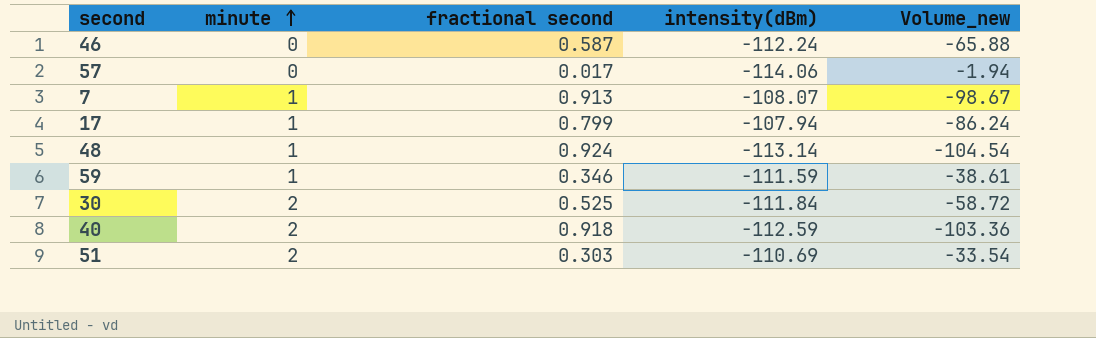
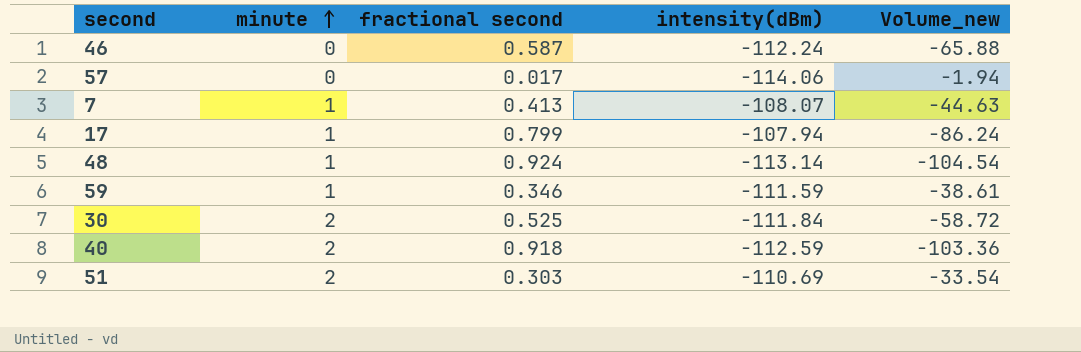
7 | fractional second: 0.913 -> 0.413
7 | Volume_new: -98.67 -> -44.63

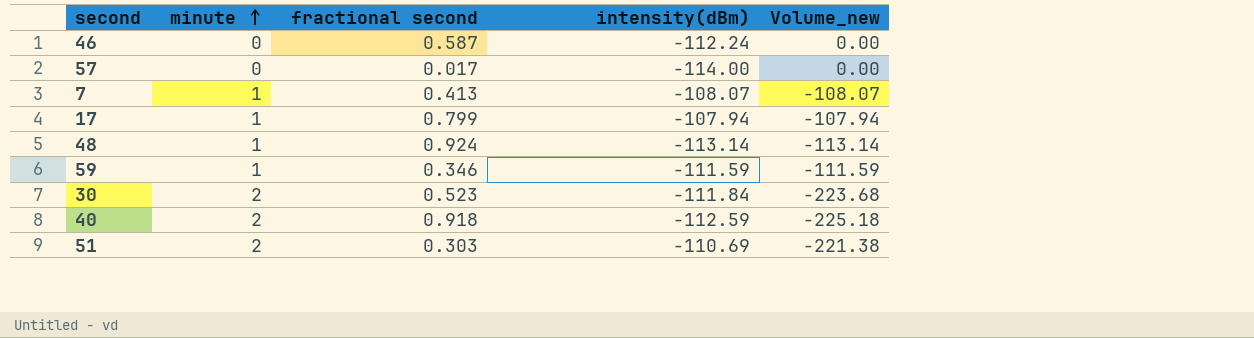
column Volume_new | formula: [fractional second] * [intensity(dBm)] -> [minute] * [intensity(dBm)]
57 | intensity(dBm): -114.06 -> -114.00
30 | fractional second: 0.525 -> 0.523

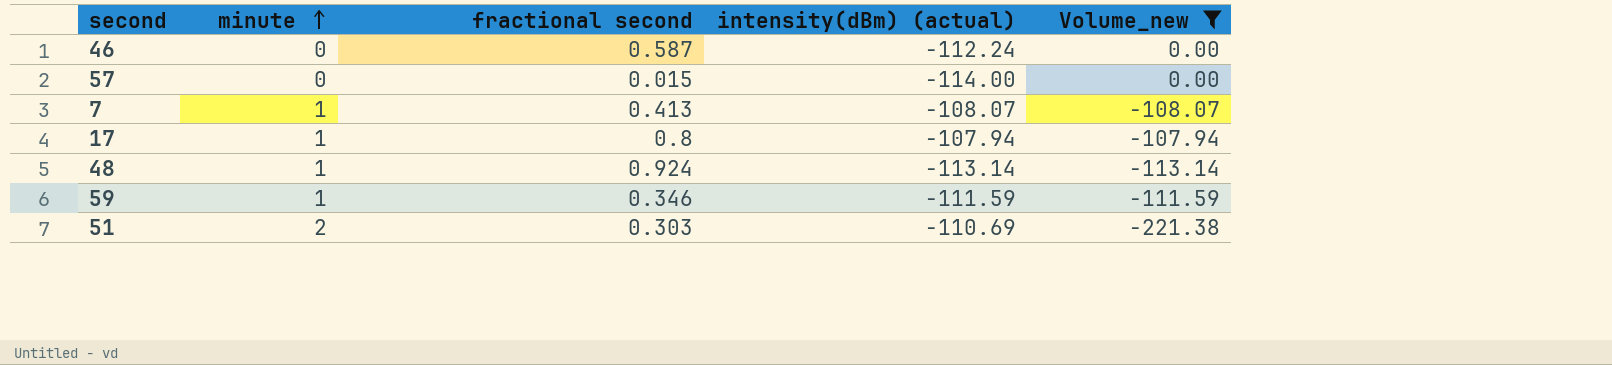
filter: none -> Volume_new >= -221.38
column name: intensity(dBm) -> intensity(dBm) (actual)
57 | fractional second: 0.017 -> 0.015
17 | fractional second: 0.799 -> 0.8

